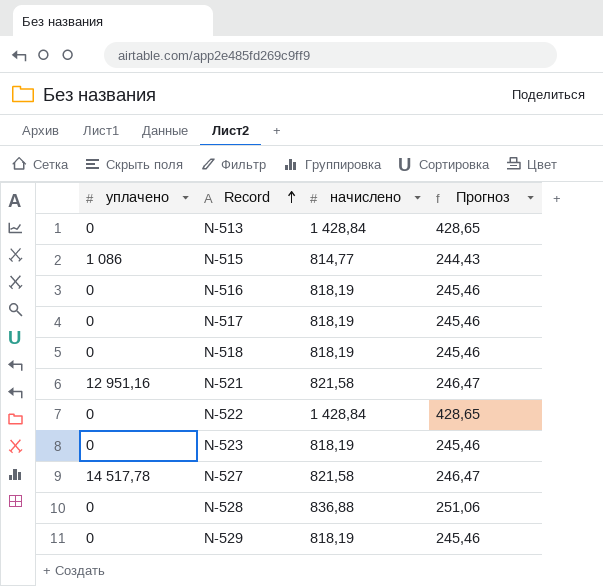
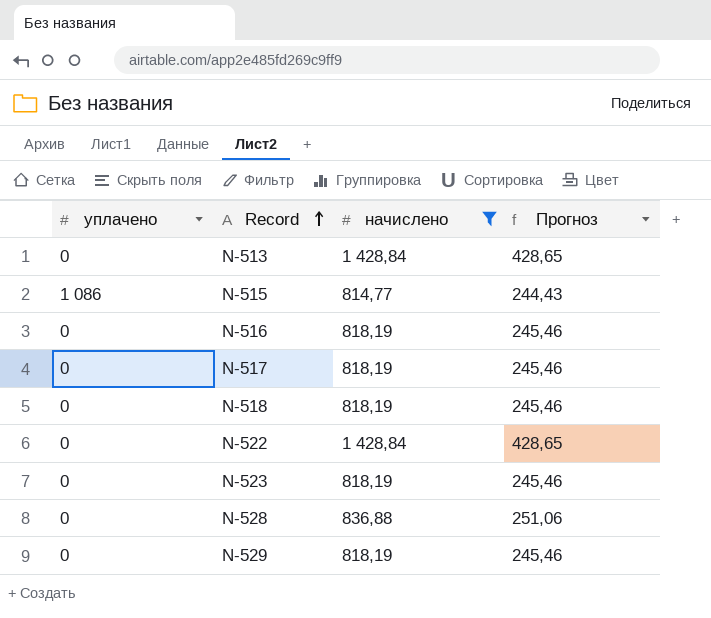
filter: none -> начислено != 821,58

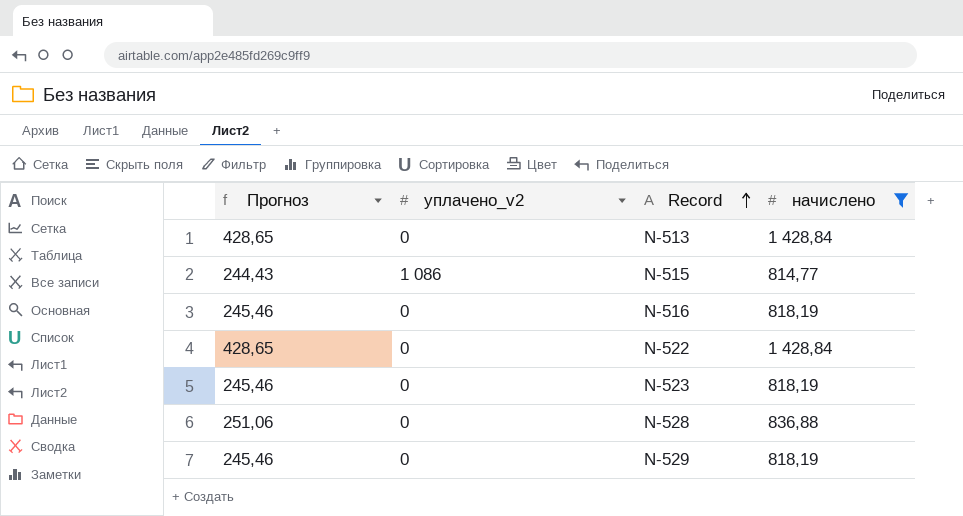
column Прогноз | position: 4 -> 1
column name: уплачено -> уплачено_v2
row N-517: 0 | 818,19 | 245,46 -> none
row N-518: 0 | 818,19 | 245,46 -> none

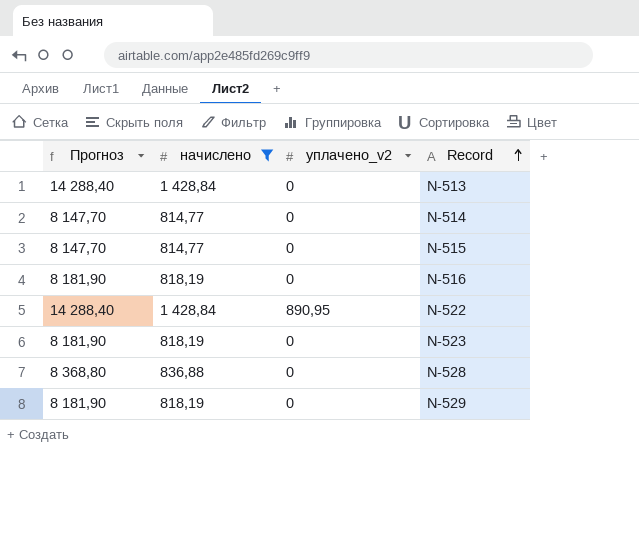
column Прогноз | formula: [начислено] * 0,3 -> [начислено] * 10
column начислено | position: 4 -> 2
row N-514: none -> 8 147,70 | 814,77 | 0
N-515 | уплачено_v2: 1 086 -> 0
N-522 | уплачено_v2: 0 -> 890,95

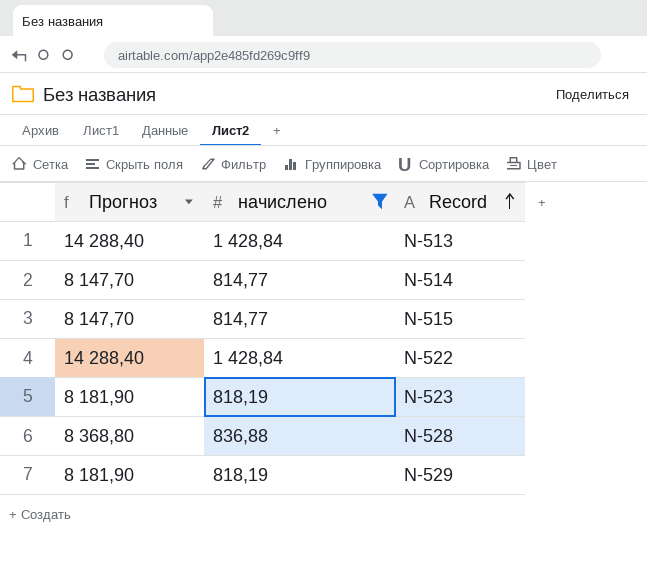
column уплачено_v2 | position: 3 -> none
row N-516: 8 181,90 | 818,19 | 0 -> none

